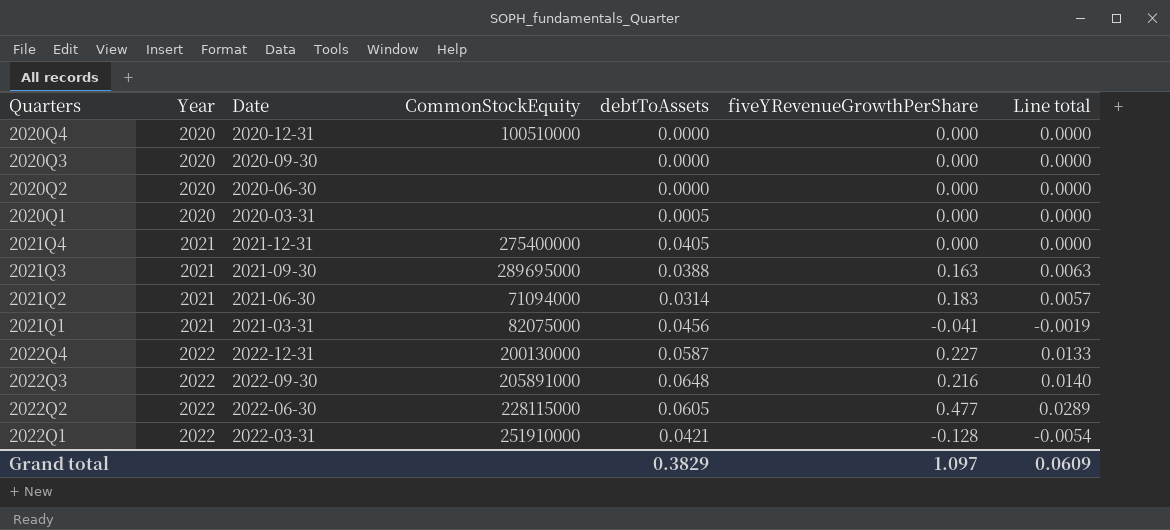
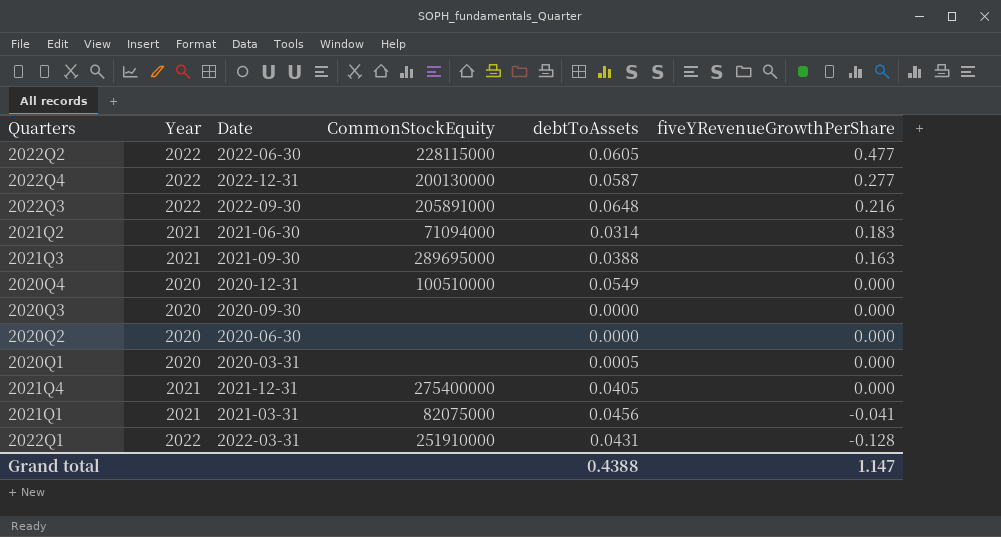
row order: Year ascending -> fiveYRevenueGrowthPerShare descending
column Line total | formula: [debtToAssets] * [fiveYRevenueGrowthPerShare] -> none
2022Q4 | fiveYRevenueGrowthPerShare: 0.227 -> 0.277
2020Q4 | debtToAssets: 0.0000 -> 0.0549
2022Q1 | debtToAssets: 0.0421 -> 0.0431
Grand total | debtToAssets: 0.3829 -> 0.4388
Grand total | fiveYRevenueGrowthPerShare: 1.097 -> 1.147

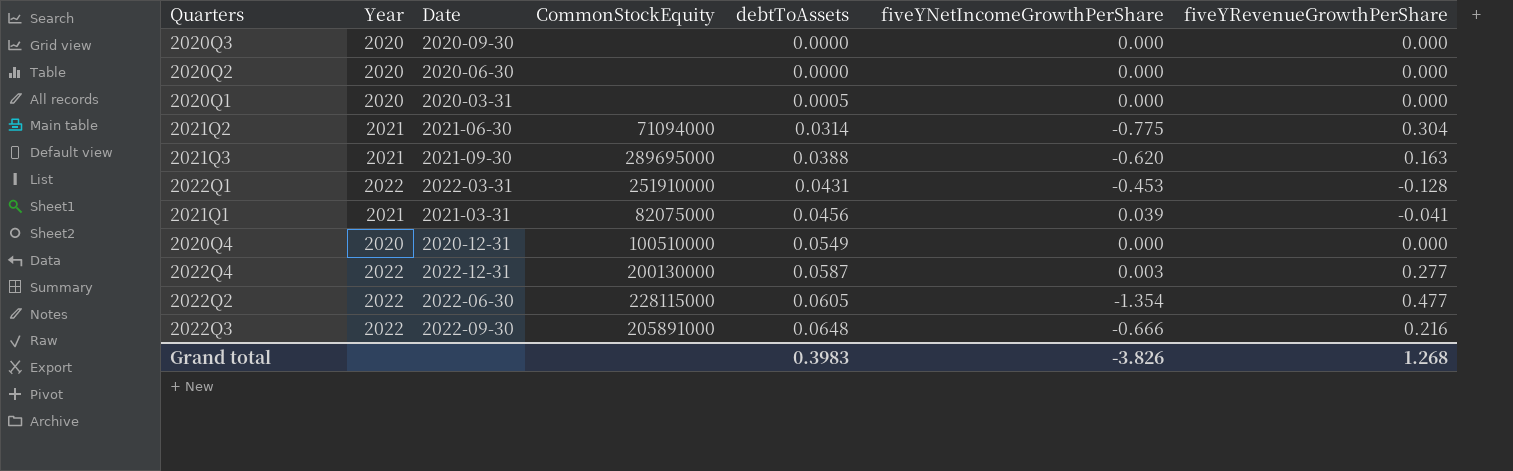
row order: fiveYRevenueGrowthPerShare descending -> debtToAssets ascending
column fiveYNetIncomeGrowthPerShare | position: none -> 6
row 2021Q4: 2021 | 2021-12-31 | 275400000 | 0.0405 | 0.000 -> none
2021Q2 | fiveYRevenueGrowthPerShare: 0.183 -> 0.304
Grand total | debtToAssets: 0.4388 -> 0.3983
Grand total | fiveYRevenueGrowthPerShare: 1.147 -> 1.268

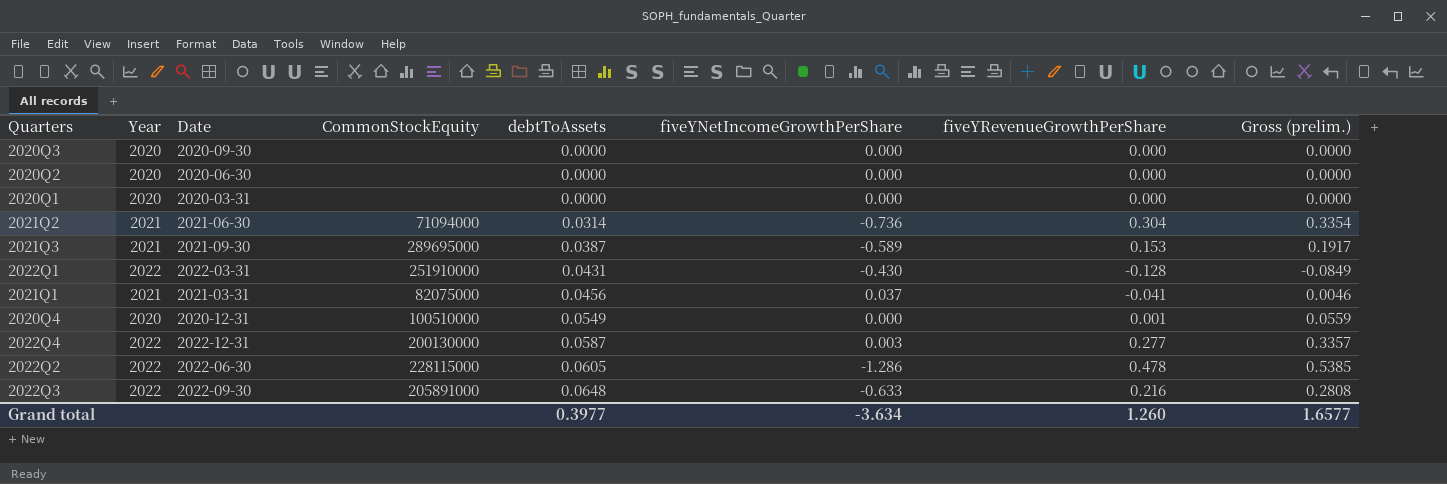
column Gross (prelim.) | formula: none -> [debtToAssets] + [fiveYRevenueGrowthPerShare]
2020Q1 | debtToAssets: 0.0005 -> 0.0000
2021Q2 | fiveYNetIncomeGrowthPerShare: -0.775 -> -0.736
2021Q3 | debtToAssets: 0.0388 -> 0.0387
2021Q3 | fiveYNetIncomeGrowthPerShare: -0.620 -> -0.589
2021Q3 | fiveYRevenueGrowthPerShare: 0.163 -> 0.153
2022Q1 | fiveYNetIncomeGrowthPerShare: -0.453 -> -0.430
2021Q1 | fiveYNetIncomeGrowthPerShare: 0.039 -> 0.037
2020Q4 | fiveYRevenueGrowthPerShare: 0.000 -> 0.001
2022Q2 | fiveYNetIncomeGrowthPerShare: -1.354 -> -1.286
2022Q2 | fiveYRevenueGrowthPerShare: 0.477 -> 0.478
2022Q3 | fiveYNetIncomeGrowthPerShare: -0.666 -> -0.633
Grand total | debtToAssets: 0.3983 -> 0.3977
Grand total | fiveYNetIncomeGrowthPerShare: -3.826 -> -3.634
Grand total | fiveYRevenueGrowthPerShare: 1.268 -> 1.260

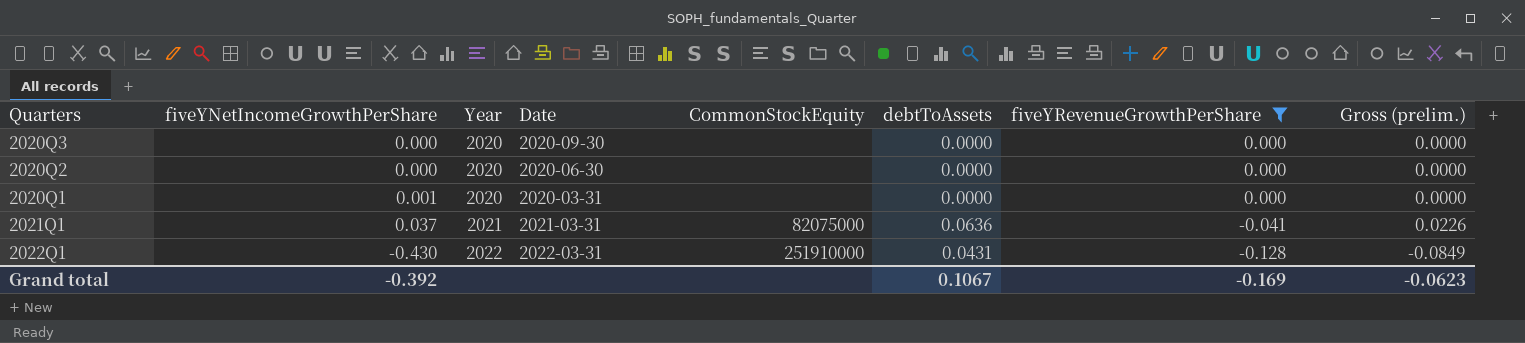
filter: none -> fiveYRevenueGrowthPerShare <= 0.000
row order: debtToAssets ascending -> Year ascending
column fiveYNetIncomeGrowthPerShare | position: 6 -> 2
2020Q1 | fiveYNetIncomeGrowthPerShare: 0.000 -> 0.001
2021Q1 | debtToAssets: 0.0456 -> 0.0636
2021Q1 | Gross (prelim.): 0.0046 -> 0.0226
Grand total | fiveYNetIncomeGrowthPerShare: -3.634 -> -0.392
Grand total | debtToAssets: 0.3977 -> 0.1067
Grand total | fiveYRevenueGrowthPerShare: 1.260 -> -0.169
Grand total | Gross (prelim.): 1.6577 -> -0.0623

